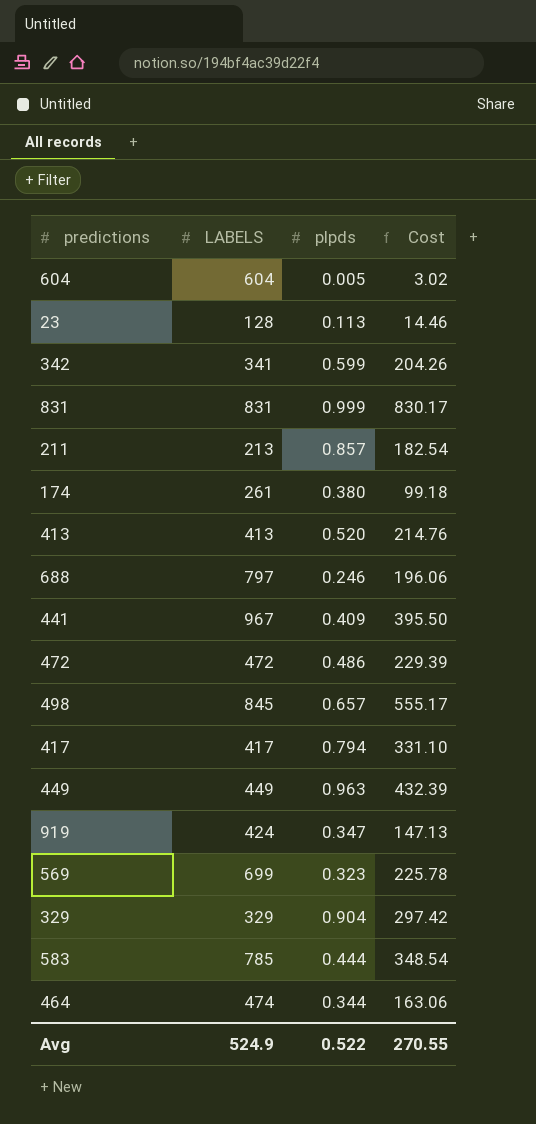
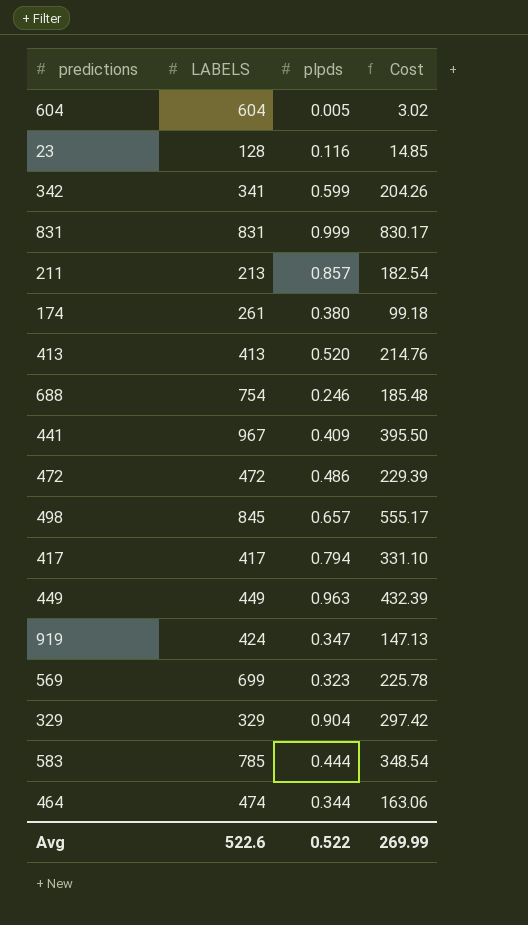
23 | plpds: 0.113 -> 0.116
23 | Cost: 14.46 -> 14.85
688 | LABELS: 797 -> 754
688 | Cost: 196.06 -> 185.48
Avg | LABELS: 524.9 -> 522.6
Avg | Cost: 270.55 -> 269.99

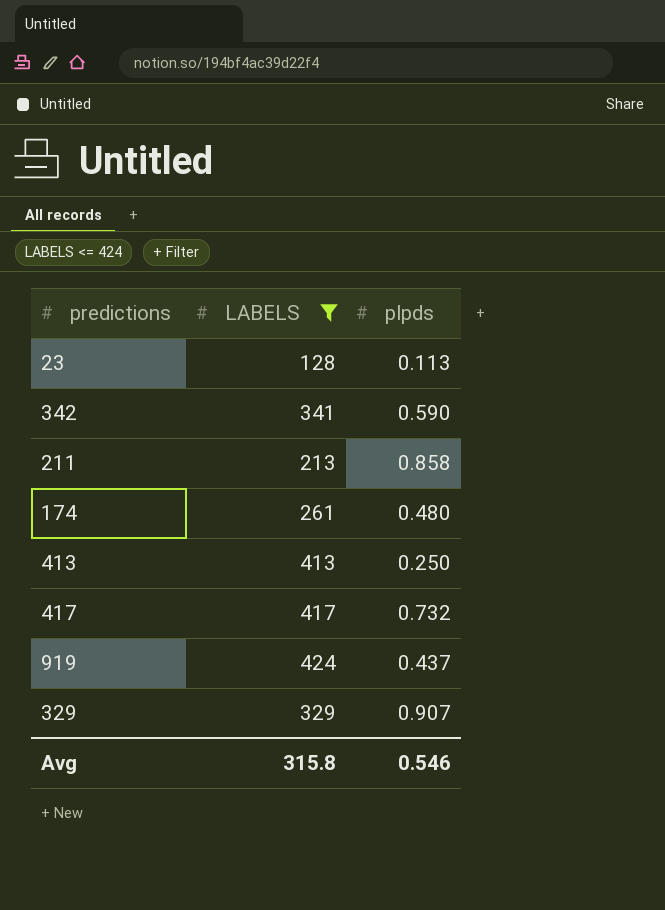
filter: none -> LABELS <= 424
column Cost | formula: [LABELS] * [plpds] -> none
23 | plpds: 0.116 -> 0.113
342 | plpds: 0.599 -> 0.590
211 | plpds: 0.857 -> 0.858
174 | plpds: 0.380 -> 0.480
413 | plpds: 0.520 -> 0.250
417 | plpds: 0.794 -> 0.732
919 | plpds: 0.347 -> 0.437
329 | plpds: 0.904 -> 0.907
Avg | LABELS: 522.6 -> 315.8
Avg | plpds: 0.522 -> 0.546

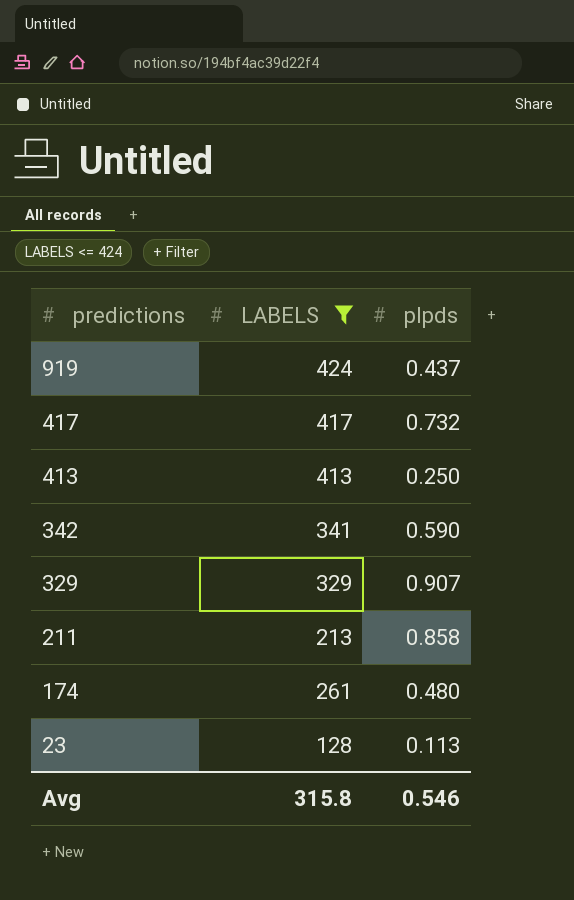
row order: none -> predictions descending

